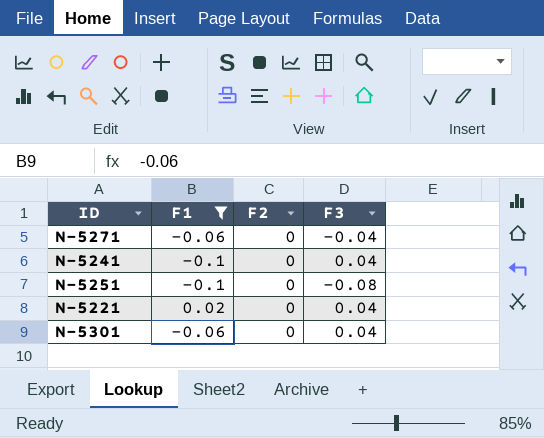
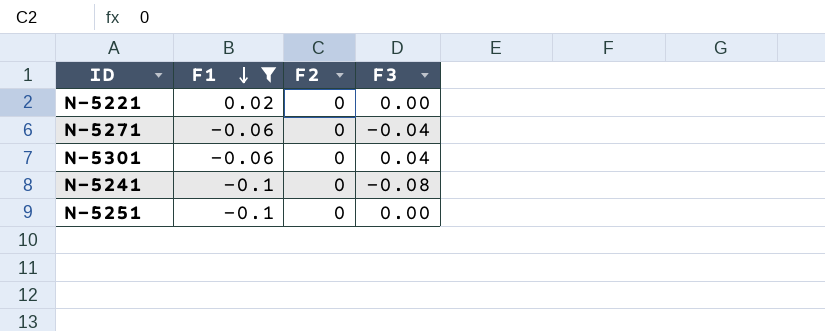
row order: none -> F1 descending
N-5221 | F3: 0.04 -> 0.00
N-5241 | F3: 0.04 -> -0.08
N-5251 | F3: -0.08 -> 0.00

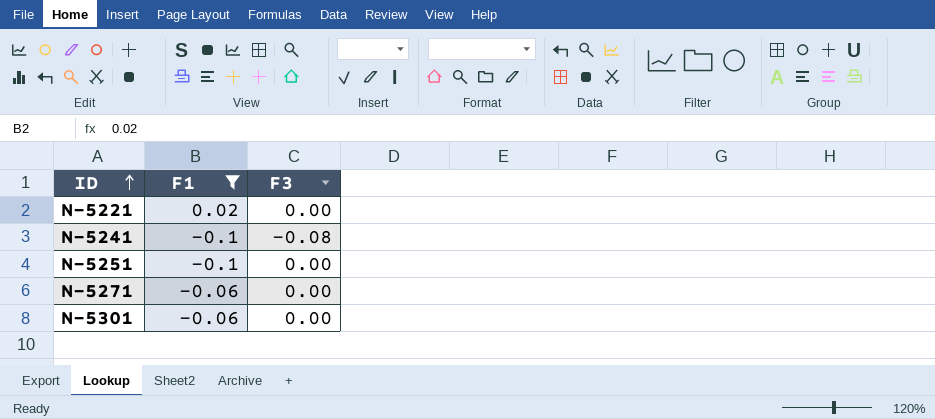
row order: F1 descending -> ID ascending
column F2 | position: 3 -> none
N-5271 | F3: -0.04 -> 0.00
N-5301 | F3: 0.04 -> 0.00

